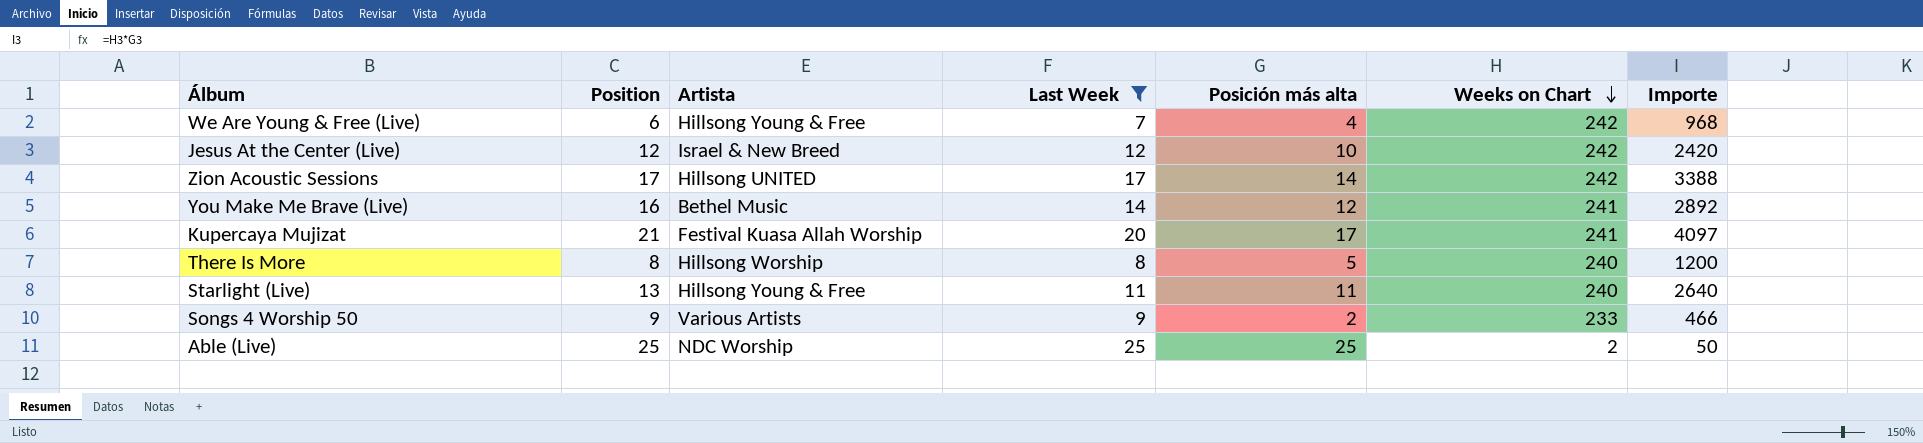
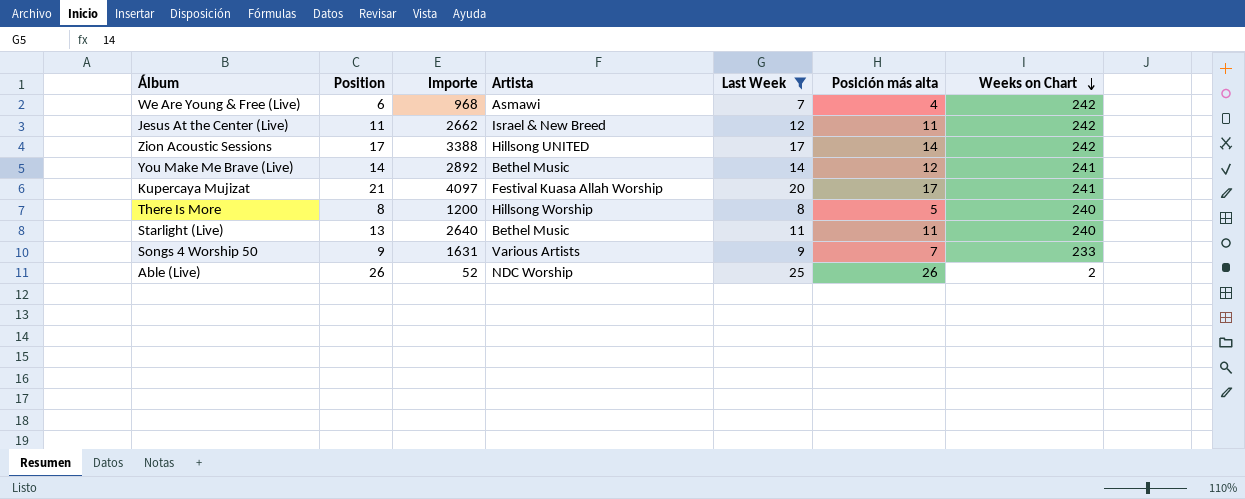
column Importe | position: 7 -> 3
We Are Young & Free (Live) | Artista: Hillsong Young & Free -> Asmawi
Jesus At the Center (Live) | Position: 12 -> 11
Jesus At the Center (Live) | Importe: 2420 -> 2662
Jesus At the Center (Live) | Posición más alta: 10 -> 11
You Make Me Brave (Live) | Position: 16 -> 14
Starlight (Live) | Artista: Hillsong Young & Free -> Bethel Music
Songs 4 Worship 50 | Importe: 466 -> 1631
Songs 4 Worship 50 | Posición más alta: 2 -> 7
Able (Live) | Position: 25 -> 26
Able (Live) | Importe: 50 -> 52
Able (Live) | Posición más alta: 25 -> 26

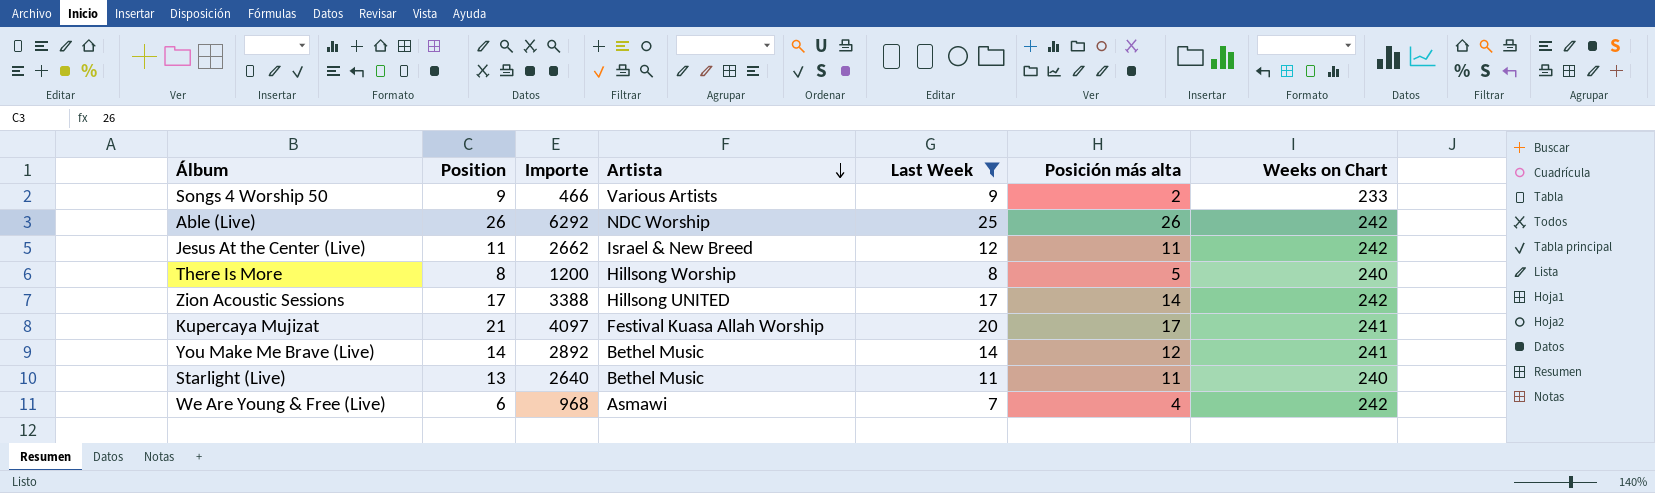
row order: Weeks on Chart descending -> Artista descending
Songs 4 Worship 50 | Importe: 1631 -> 466
Songs 4 Worship 50 | Posición más alta: 7 -> 2
Able (Live) | Importe: 52 -> 6292
Able (Live) | Weeks on Chart: 2 -> 242

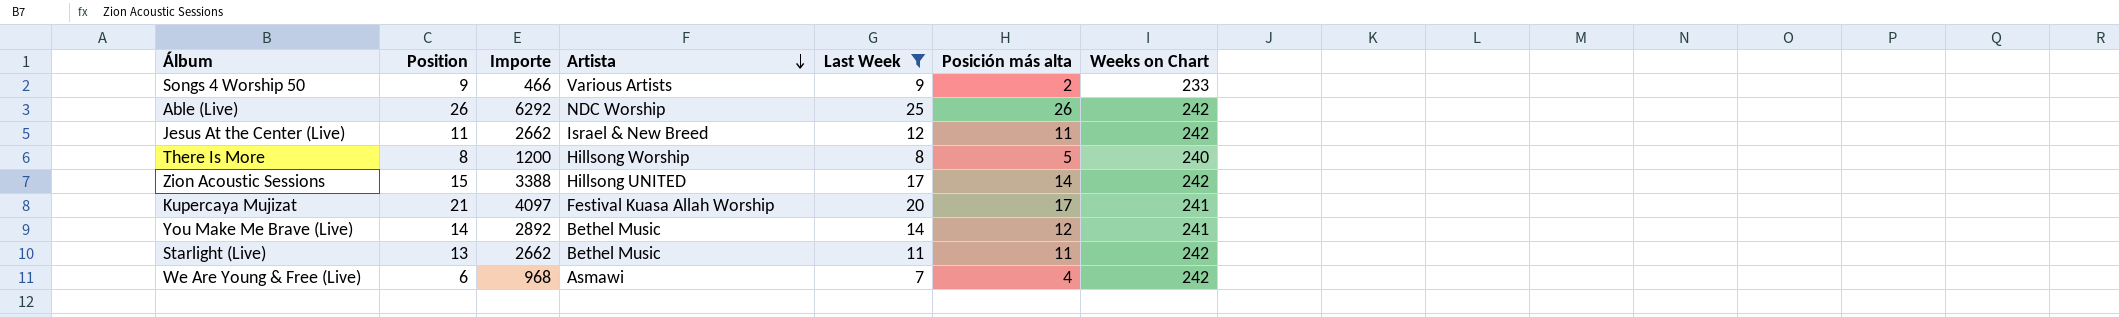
Zion Acoustic Sessions | Position: 17 -> 15
Starlight (Live) | Importe: 2640 -> 2662
Starlight (Live) | Weeks on Chart: 240 -> 242

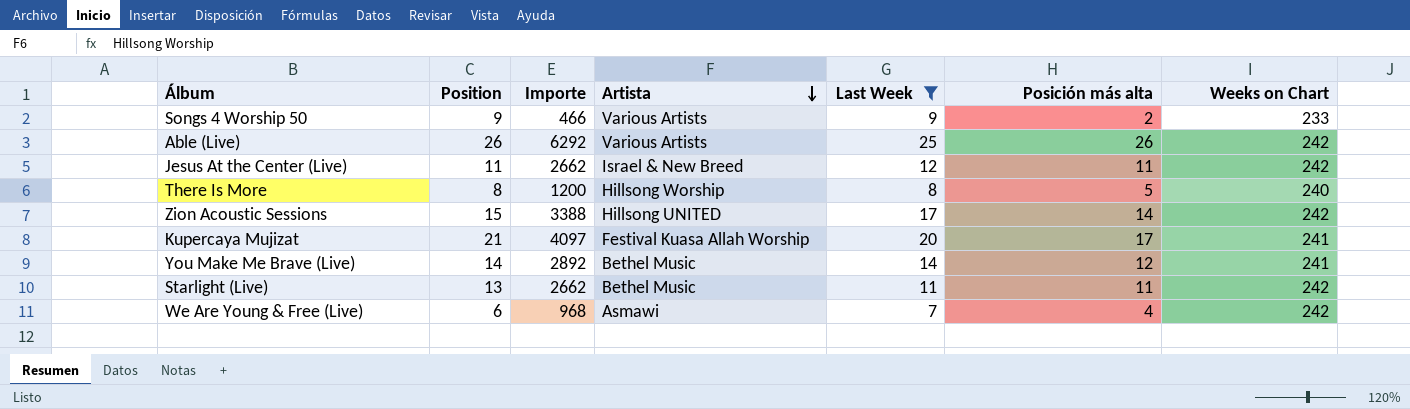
Able (Live) | Artista: NDC Worship -> Various Artists

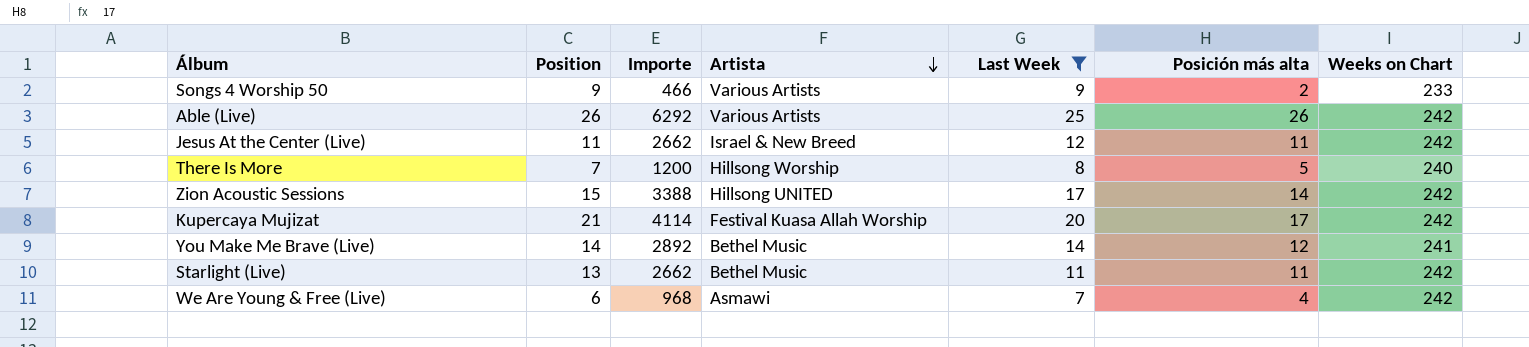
There Is More | Position: 8 -> 7
Kupercaya Mujizat | Importe: 4097 -> 4114
Kupercaya Mujizat | Weeks on Chart: 241 -> 242

